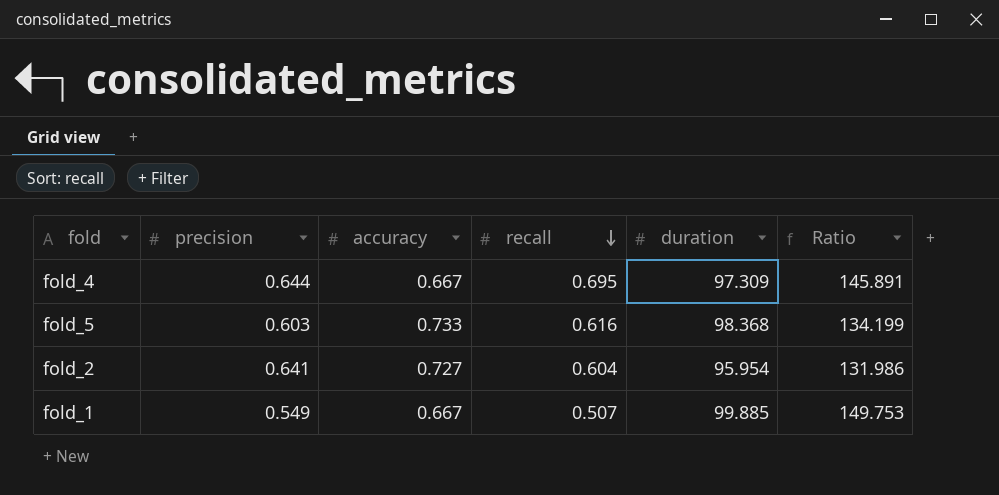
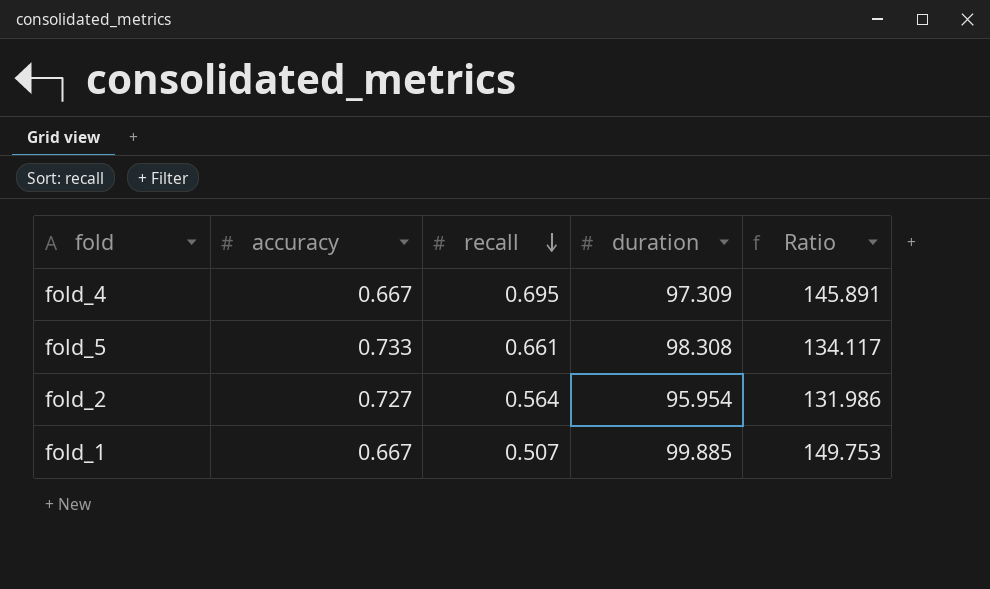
column precision | position: 2 -> none
fold_5 | recall: 0.616 -> 0.661
fold_5 | duration: 98.368 -> 98.308
fold_5 | Ratio: 134.199 -> 134.117
fold_2 | recall: 0.604 -> 0.564

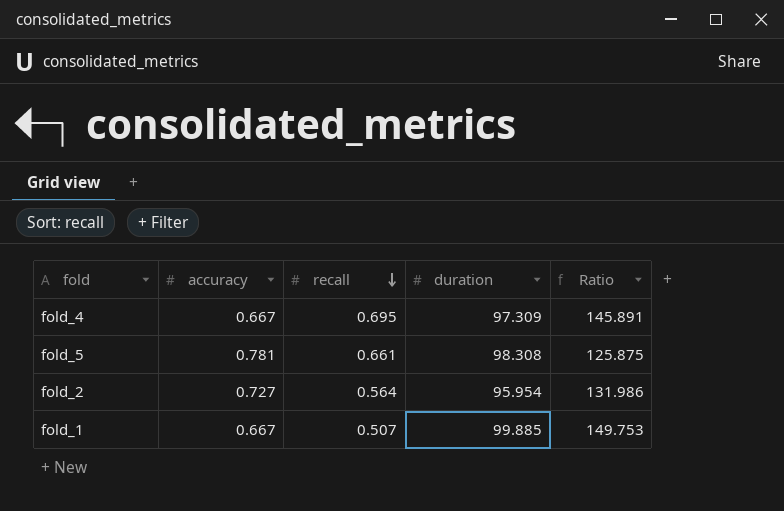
fold_5 | accuracy: 0.733 -> 0.781
fold_5 | Ratio: 134.117 -> 125.875

